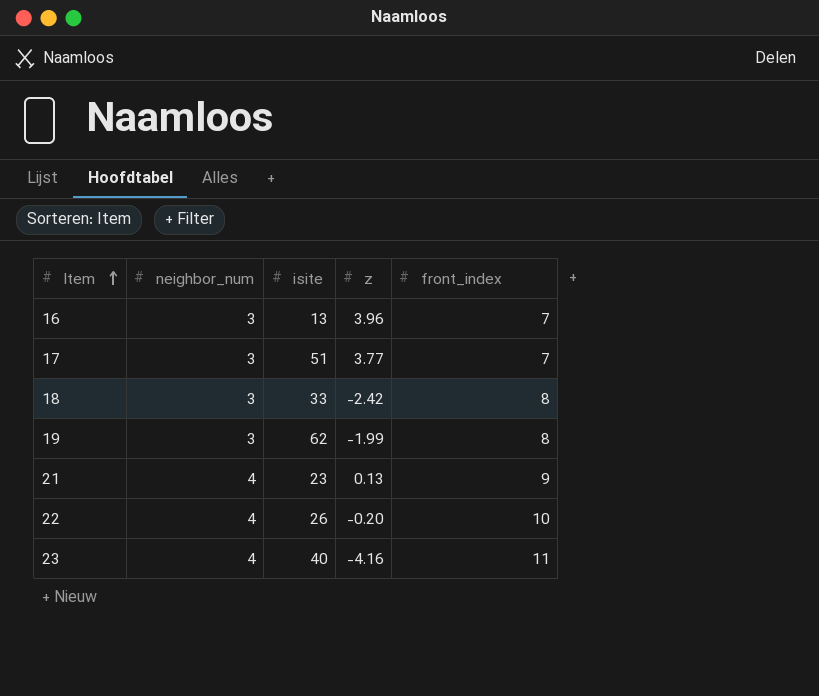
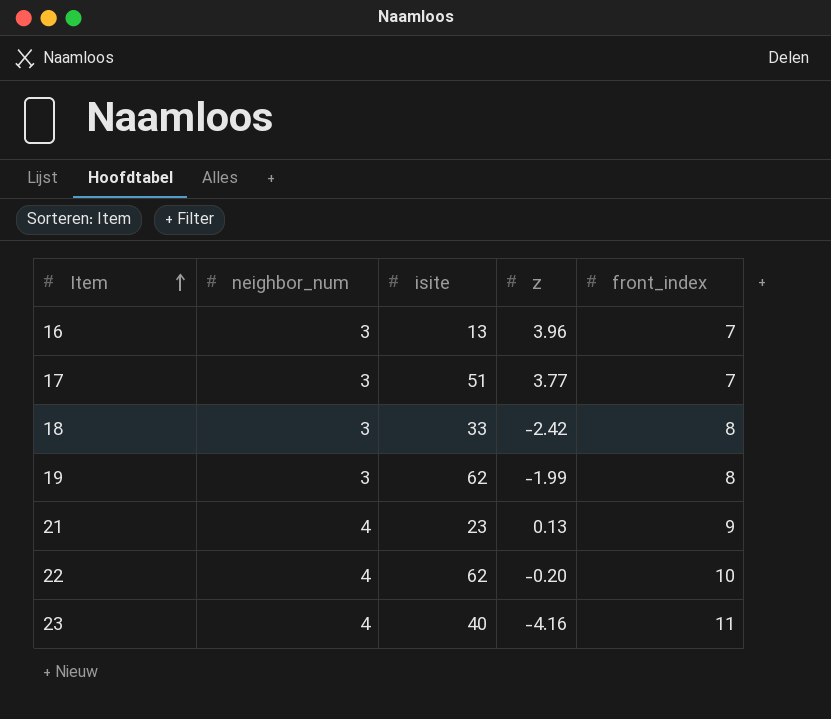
22 | isite: 26 -> 62

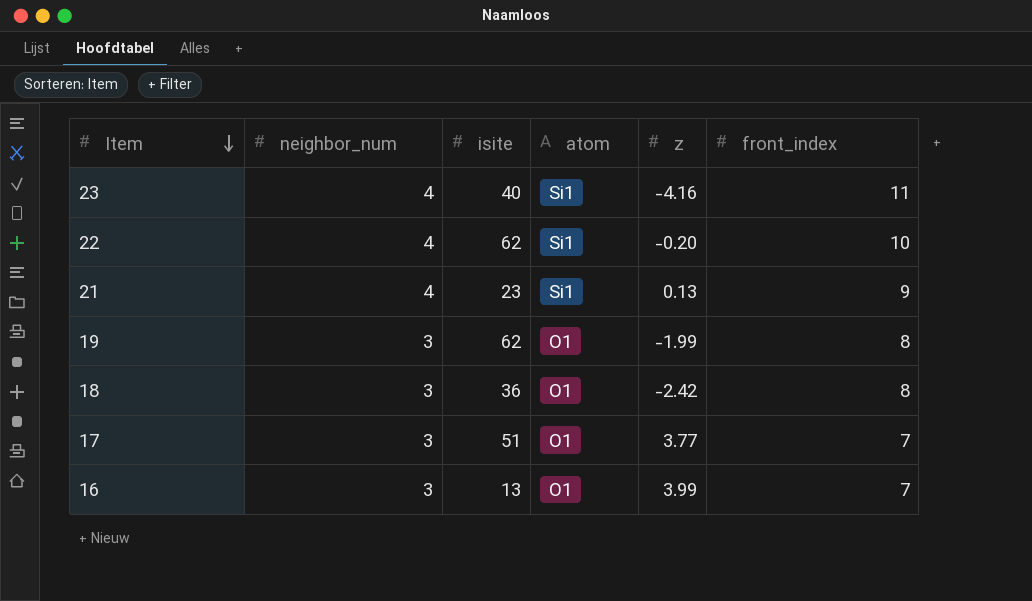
row order: Item ascending -> Item descending
column atom | position: none -> 4
18 | isite: 33 -> 36
16 | z: 3.96 -> 3.99

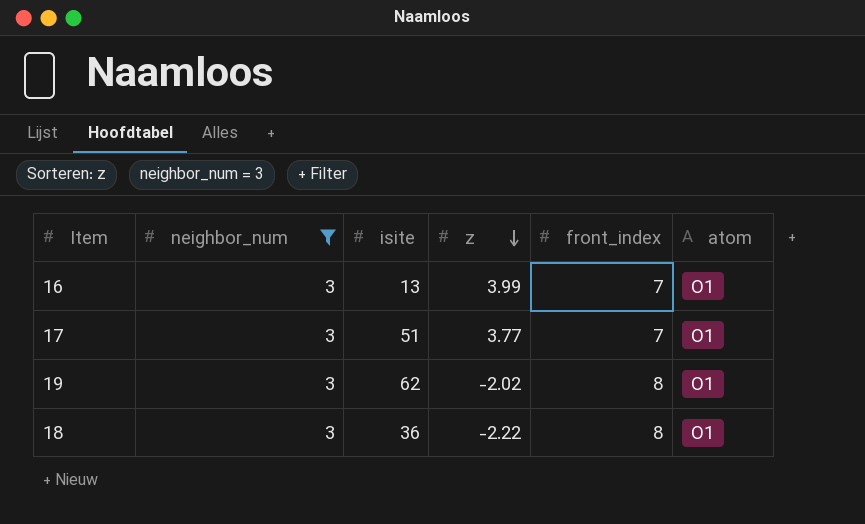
filter: none -> neighbor_num = 3
row order: Item descending -> z descending
column atom | position: 4 -> 6
19 | z: -1.99 -> -2.02
18 | z: -2.42 -> -2.22

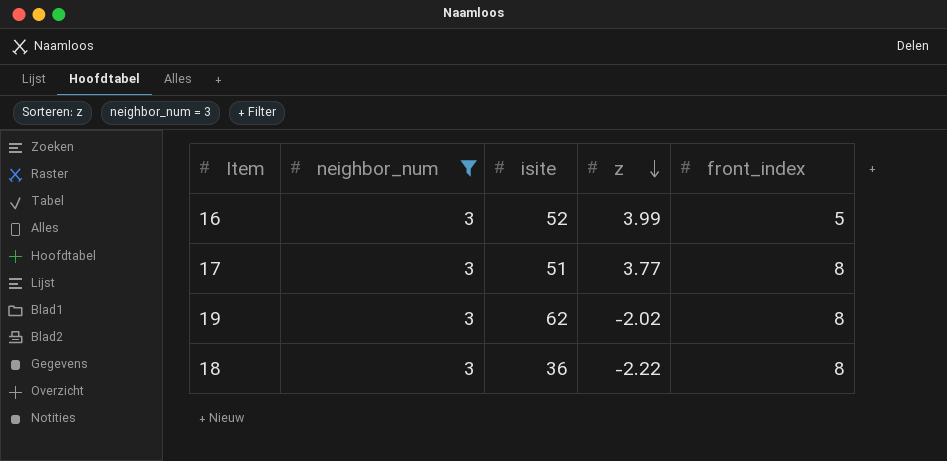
column atom | position: 6 -> none
16 | isite: 13 -> 52
16 | front_index: 7 -> 5
17 | front_index: 7 -> 8

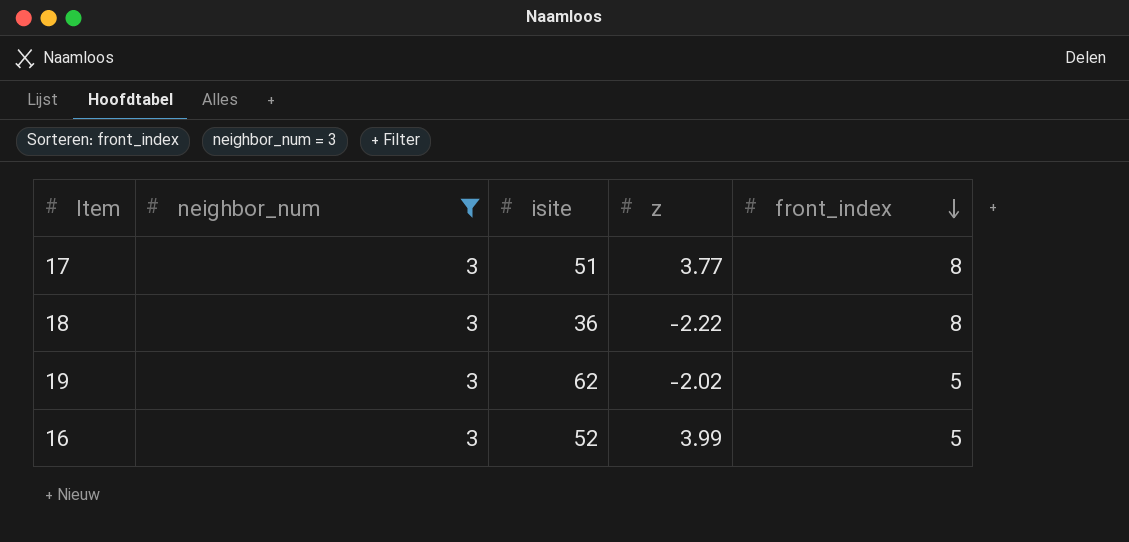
row order: z descending -> front_index descending
19 | front_index: 8 -> 5

